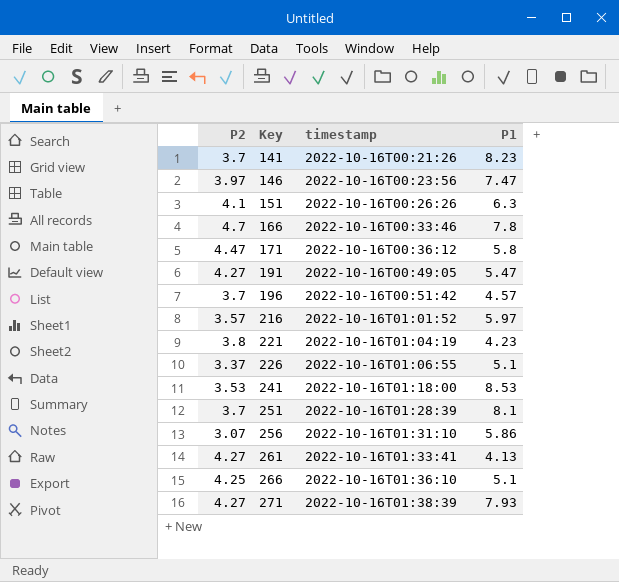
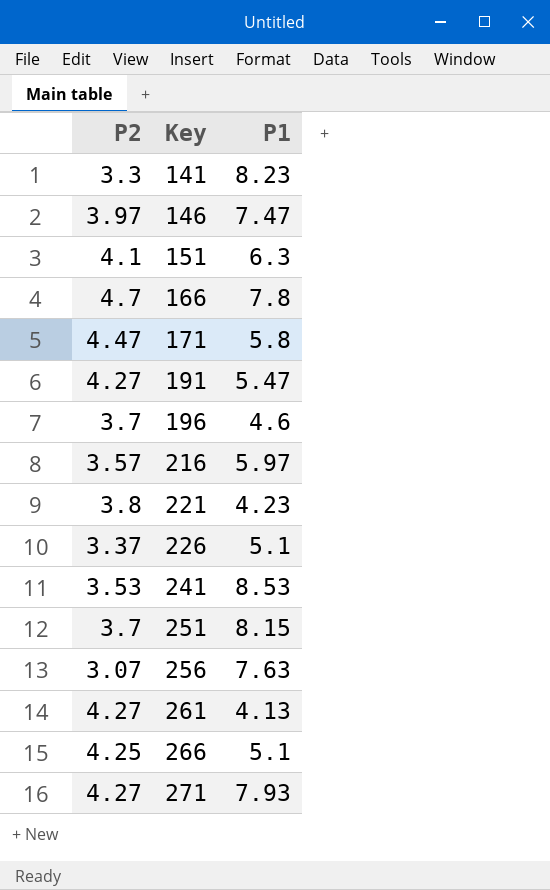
column timestamp | position: 3 -> none
141 | P2: 3.7 -> 3.3
196 | P1: 4.57 -> 4.6
251 | P1: 8.1 -> 8.15
256 | P1: 5.86 -> 7.63

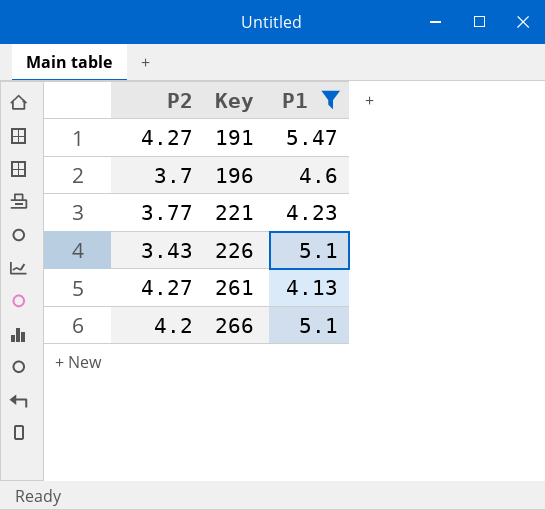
filter: none -> P1 <= 5.47
221 | P2: 3.8 -> 3.77
226 | P2: 3.37 -> 3.43
266 | P2: 4.25 -> 4.2

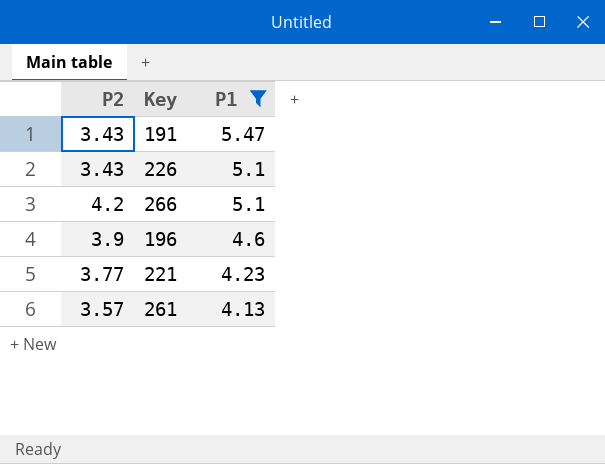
row order: Key ascending -> P1 descending
191 | P2: 4.27 -> 3.43
196 | P2: 3.7 -> 3.9
261 | P2: 4.27 -> 3.57

